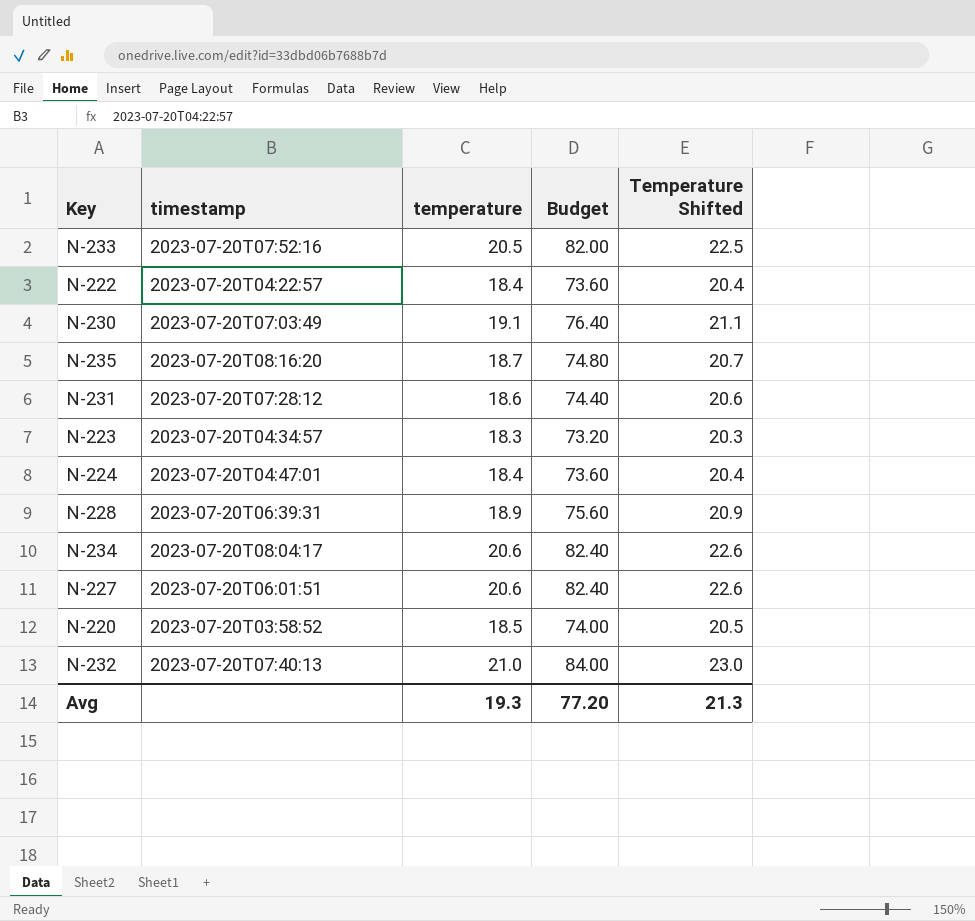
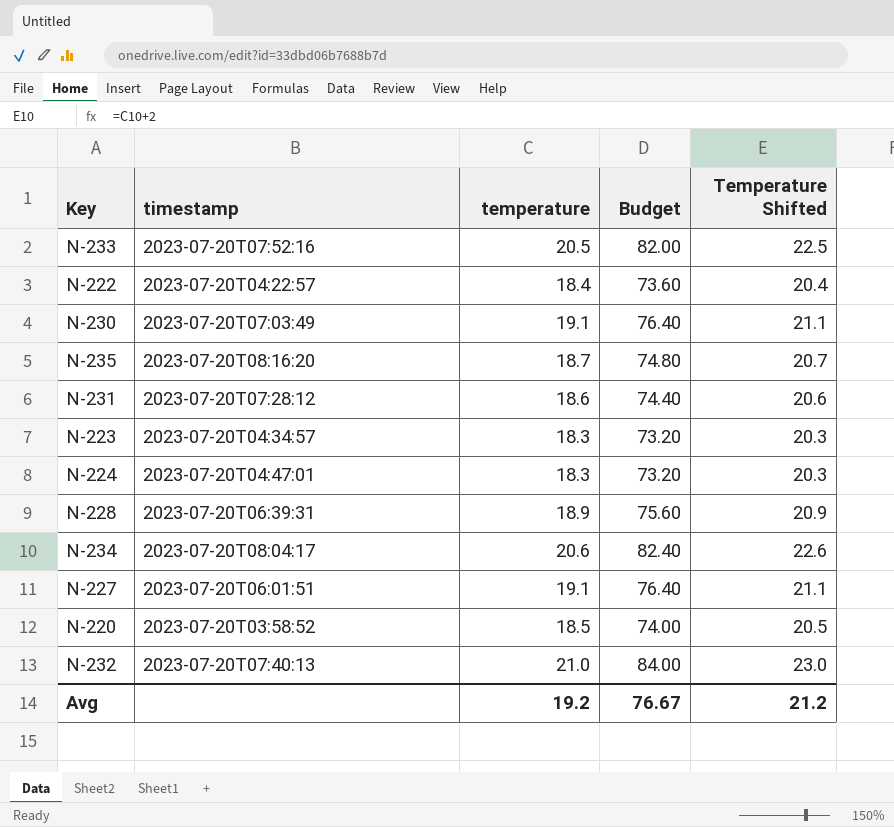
N-224 | temperature: 18.4 -> 18.3
N-224 | Budget: 73.60 -> 73.20
N-224 | Temperature Shifted: 20.4 -> 20.3
N-227 | temperature: 20.6 -> 19.1
N-227 | Budget: 82.40 -> 76.40
N-227 | Temperature Shifted: 22.6 -> 21.1
Avg | temperature: 19.3 -> 19.2
Avg | Budget: 77.20 -> 76.67
Avg | Temperature Shifted: 21.3 -> 21.2

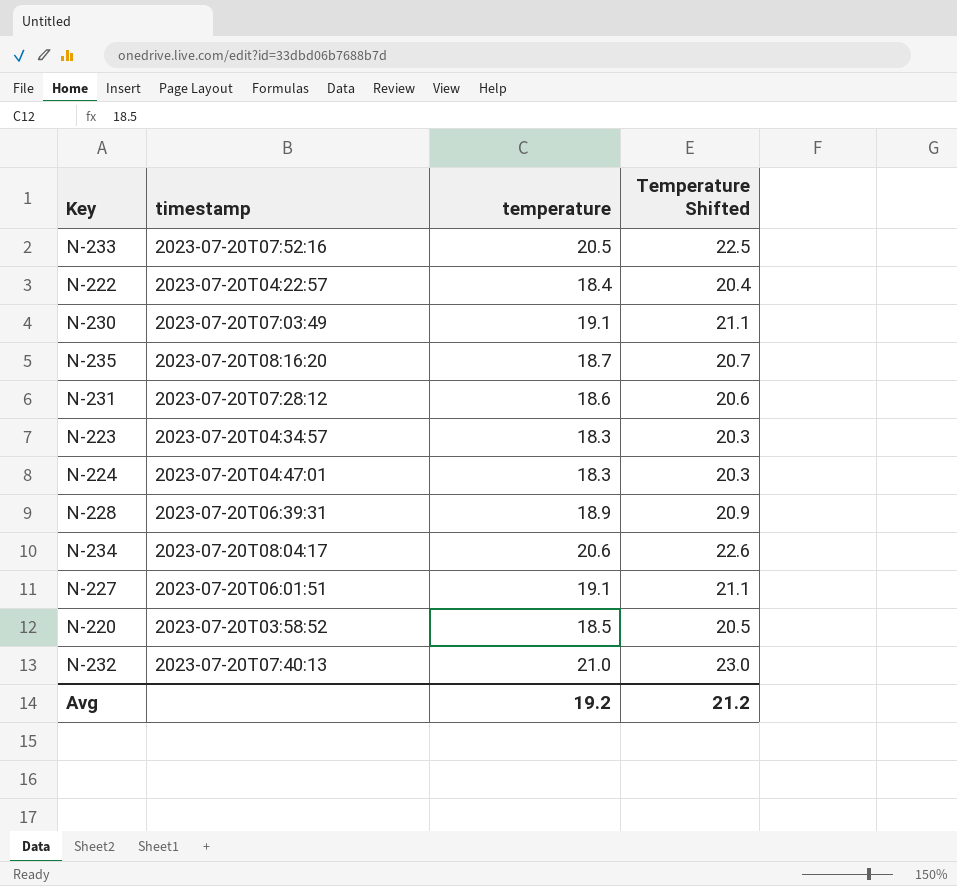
column Budget | formula: [temperature] * 4 -> none

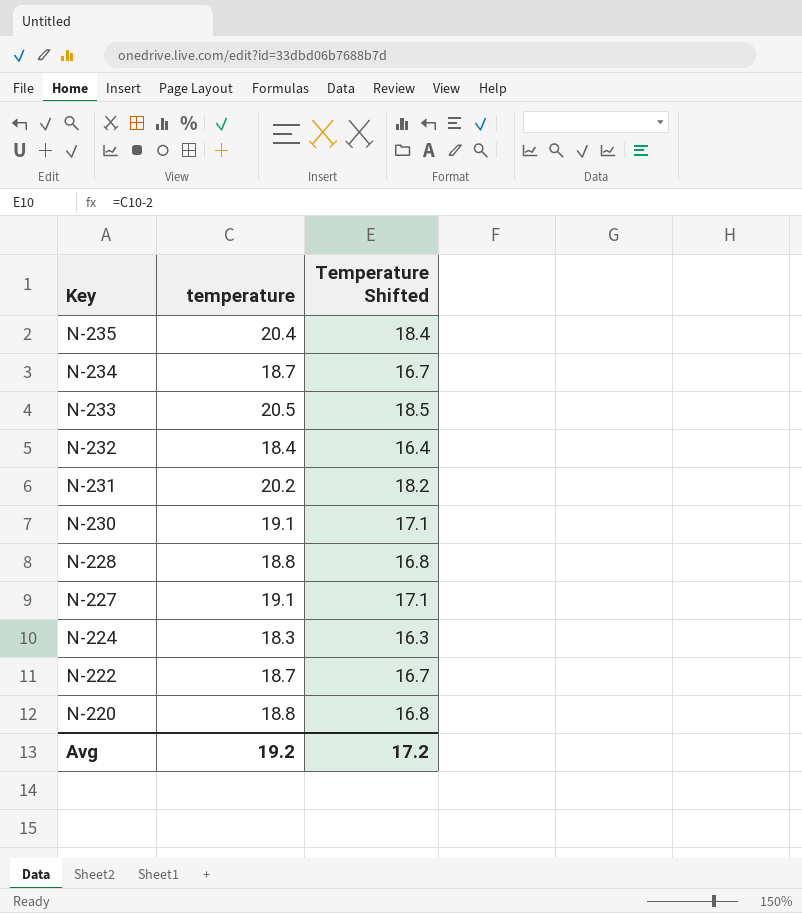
row order: none -> Key descending
column timestamp | position: 2 -> none
column Temperature Shifted | formula: [temperature] + 2 -> [temperature] - 2
row N-223: 2023-07-20T04:34:57 | 18.3 | 20.3 -> none
N-235 | temperature: 18.7 -> 20.4
N-234 | temperature: 20.6 -> 18.7
N-232 | temperature: 21.0 -> 18.4
N-231 | temperature: 18.6 -> 20.2
N-228 | temperature: 18.9 -> 18.8
N-222 | temperature: 18.4 -> 18.7
N-220 | temperature: 18.5 -> 18.8
Avg | Temperature Shifted: 21.2 -> 17.2

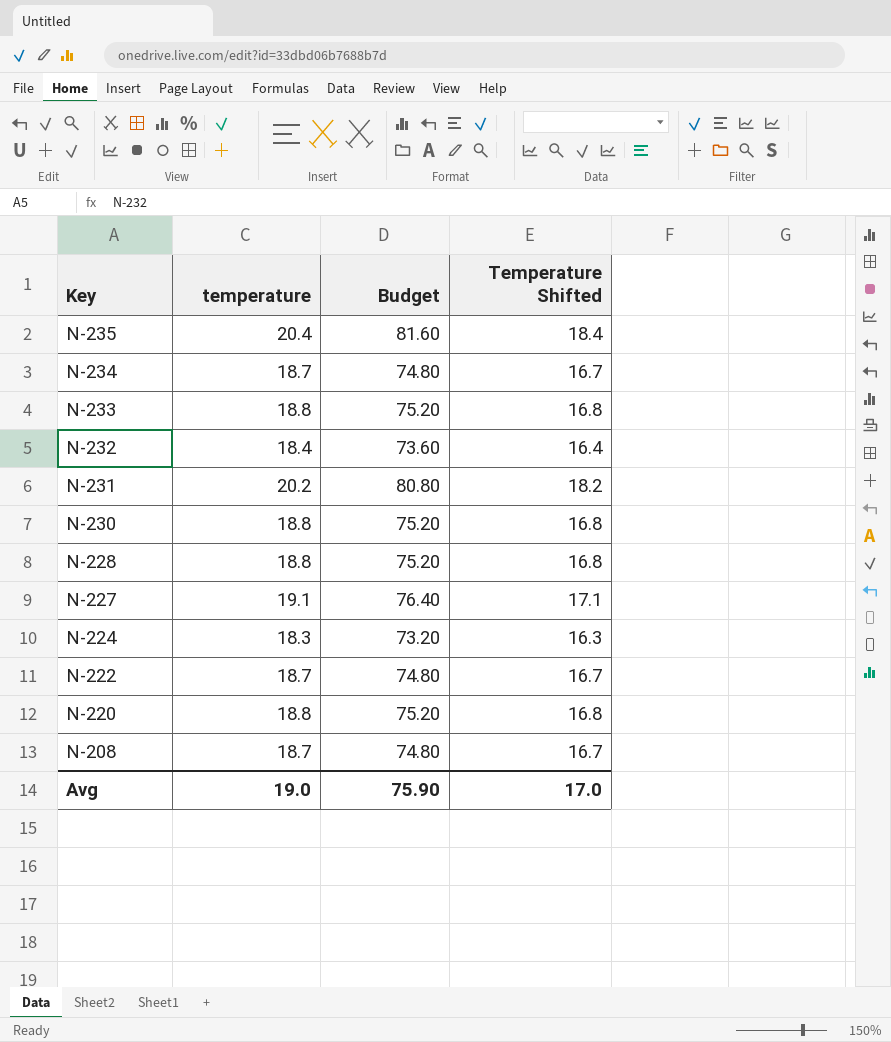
column Budget | formula: none -> [temperature] * 4
N-233 | temperature: 20.5 -> 18.8
N-233 | Temperature Shifted: 18.5 -> 16.8
N-230 | temperature: 19.1 -> 18.8
N-230 | Temperature Shifted: 17.1 -> 16.8
row N-208: none -> 18.7 | 74.80 | 16.7
Avg | temperature: 19.2 -> 19.0
Avg | Temperature Shifted: 17.2 -> 17.0

